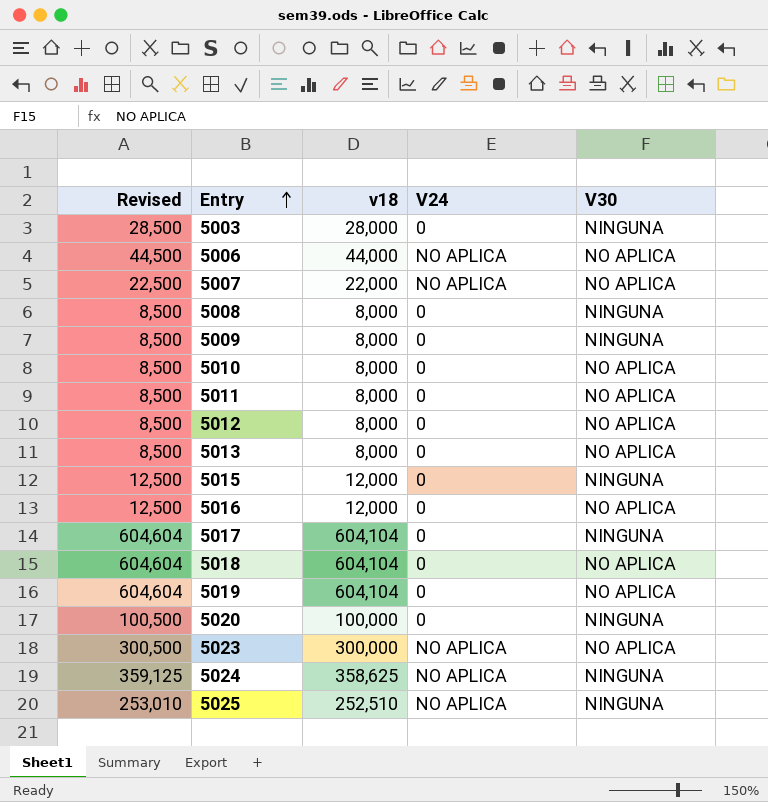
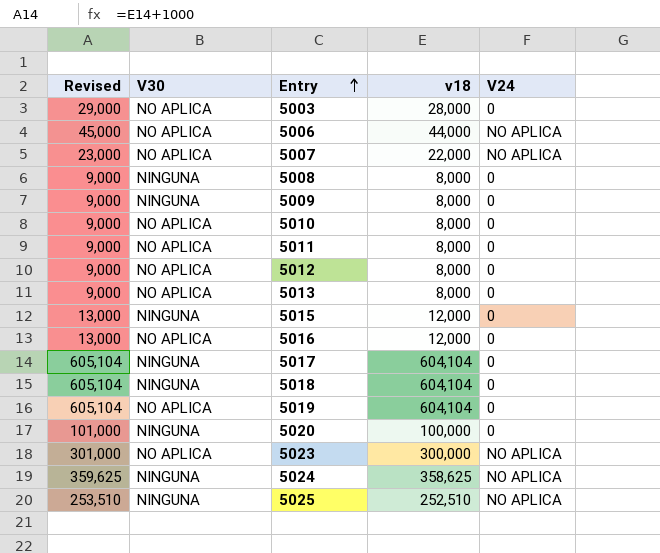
column Revised | formula: [v18] + 500 -> [v18] + 1000
column V30 | position: 5 -> 2
5003 | V30: NINGUNA -> NO APLICA
5018 | V30: NO APLICA -> NINGUNA

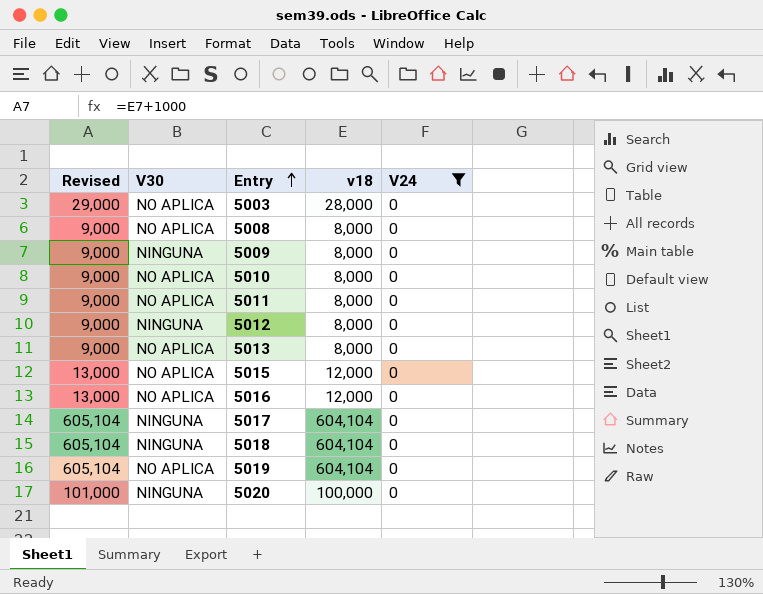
filter: none -> V24 = 0
5008 | V30: NINGUNA -> NO APLICA
5012 | V30: NO APLICA -> NINGUNA
5015 | V30: NINGUNA -> NO APLICA

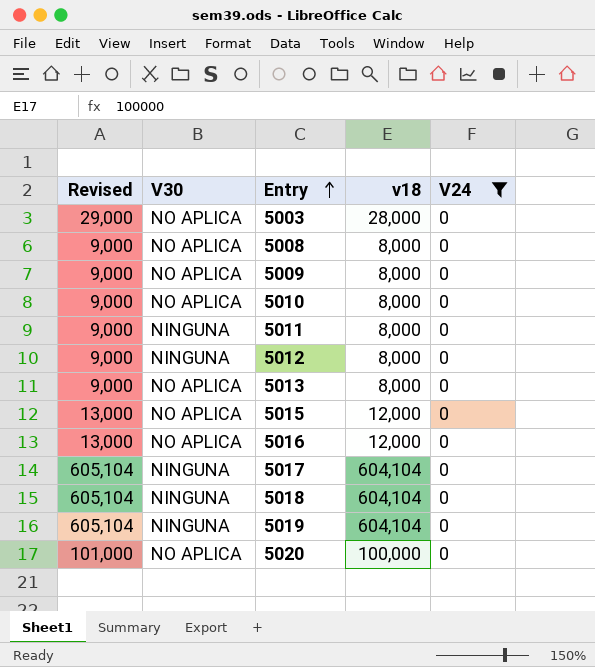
5009 | V30: NINGUNA -> NO APLICA
5011 | V30: NO APLICA -> NINGUNA
5019 | V30: NO APLICA -> NINGUNA
5020 | V30: NINGUNA -> NO APLICA

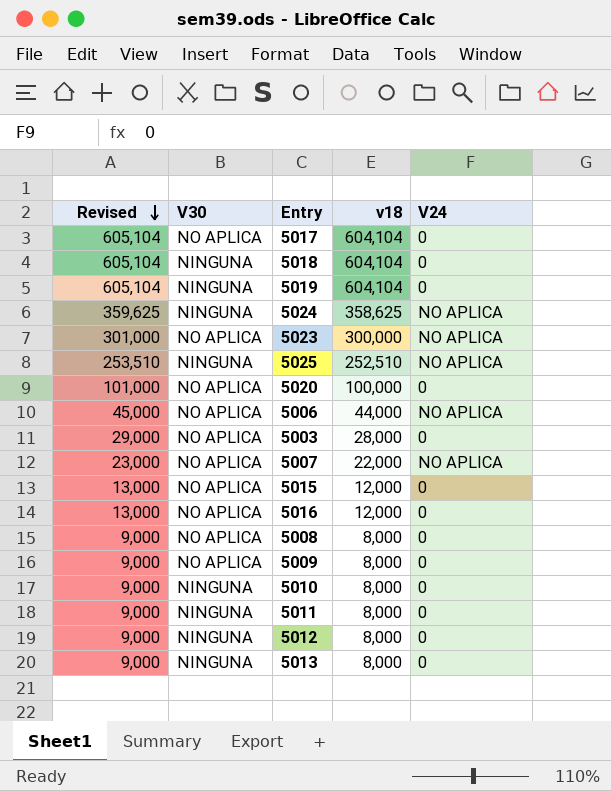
filter: V24 = 0 -> none
row order: Entry ascending -> Revised descending
5017 | V30: NINGUNA -> NO APLICA
5010 | V30: NO APLICA -> NINGUNA
5013 | V30: NO APLICA -> NINGUNA

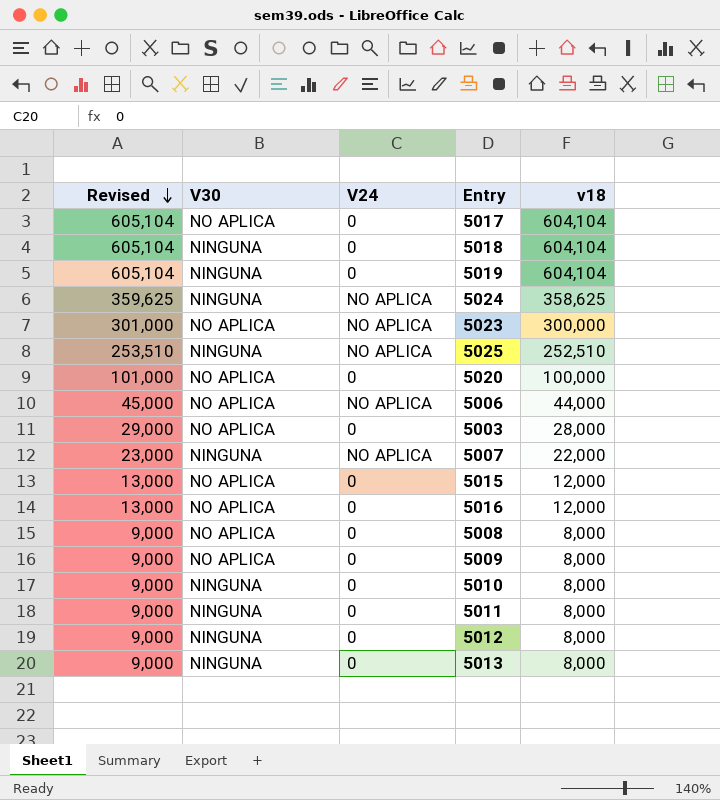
column V24 | position: 5 -> 3
5007 | V30: NO APLICA -> NINGUNA

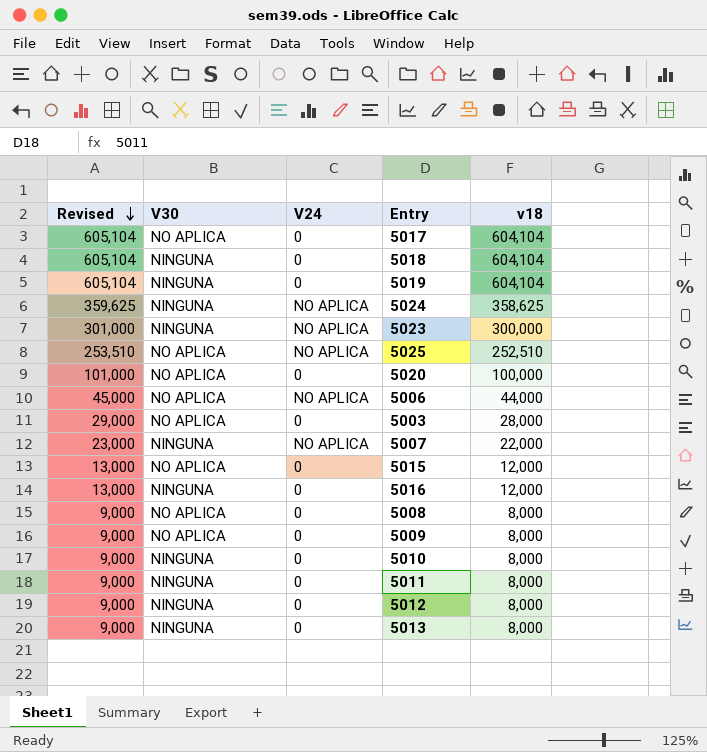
5023 | V30: NO APLICA -> NINGUNA
5025 | V30: NINGUNA -> NO APLICA
5016 | V30: NO APLICA -> NINGUNA

